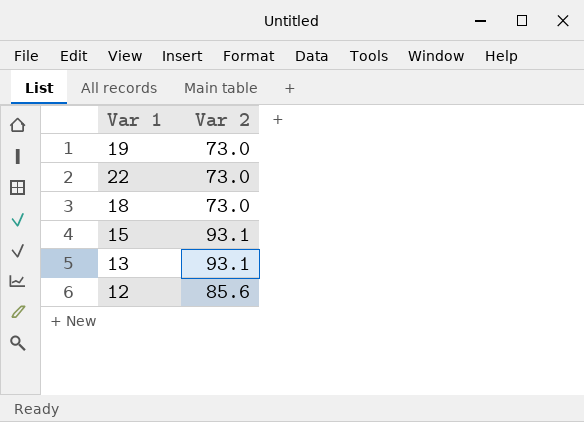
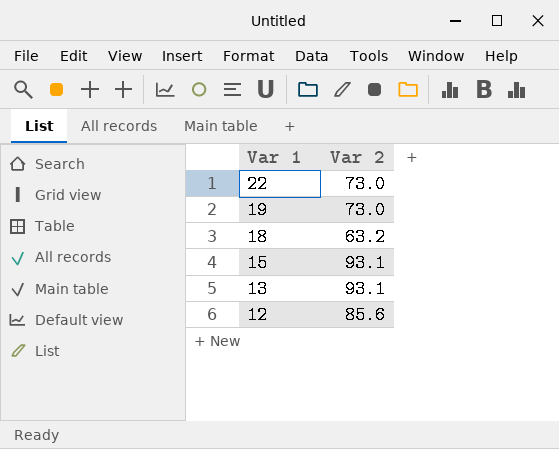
row order: none -> Var 1 descending
18 | Var 2: 73.0 -> 63.2

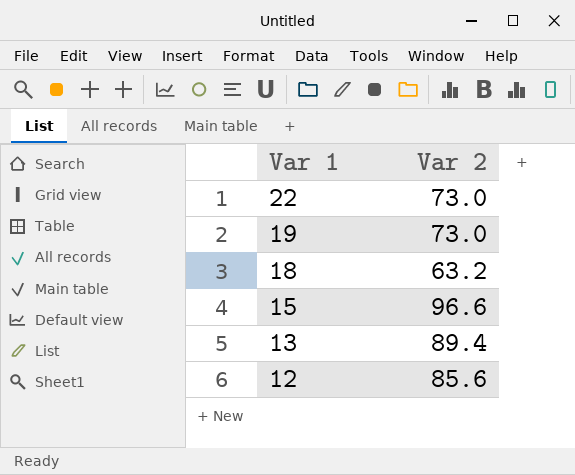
15 | Var 2: 93.1 -> 96.6
13 | Var 2: 93.1 -> 89.4

